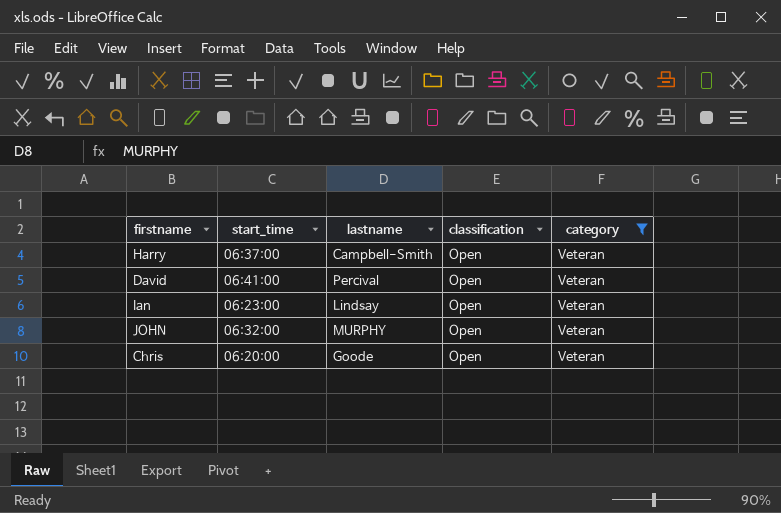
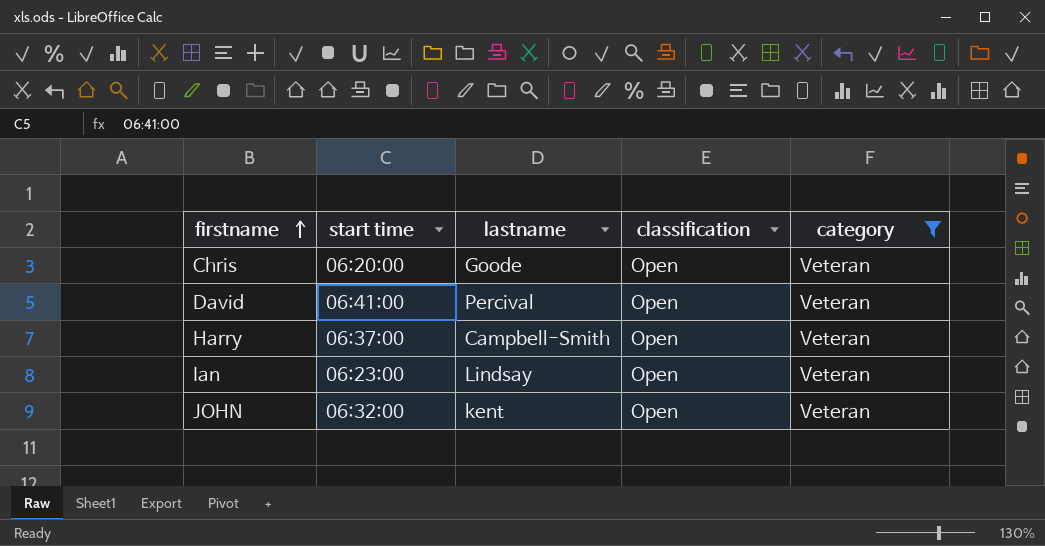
row order: none -> firstname ascending
column name: start_time -> start time
JOHN | lastname: MURPHY -> kent

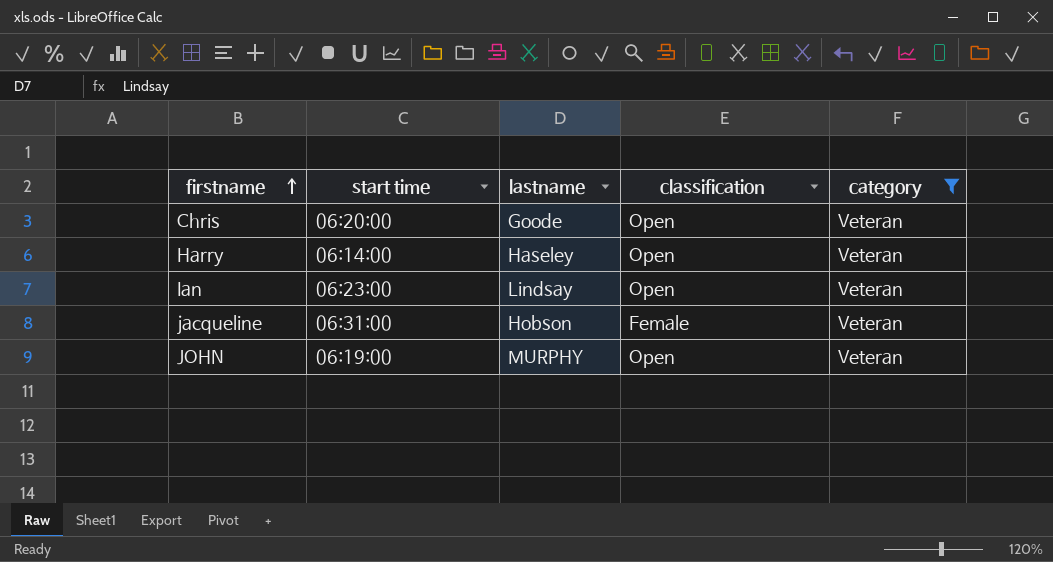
row David: 06:41:00 | Percival | Open | Veteran -> none
Harry | start time: 06:37:00 -> 06:14:00
Harry | lastname: Campbell-Smith -> Haseley
row jacqueline: none -> 06:31:00 | Hobson | Female | Veteran
JOHN | start time: 06:32:00 -> 06:19:00
JOHN | lastname: kent -> MURPHY

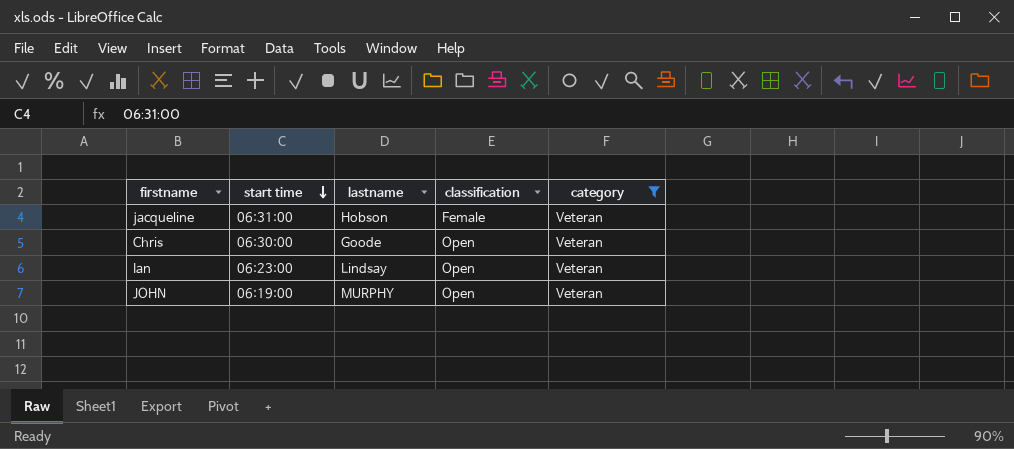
row order: firstname ascending -> start time descending
row Harry: 06:14:00 | Haseley | Open | Veteran -> none
Chris | start time: 06:20:00 -> 06:30:00

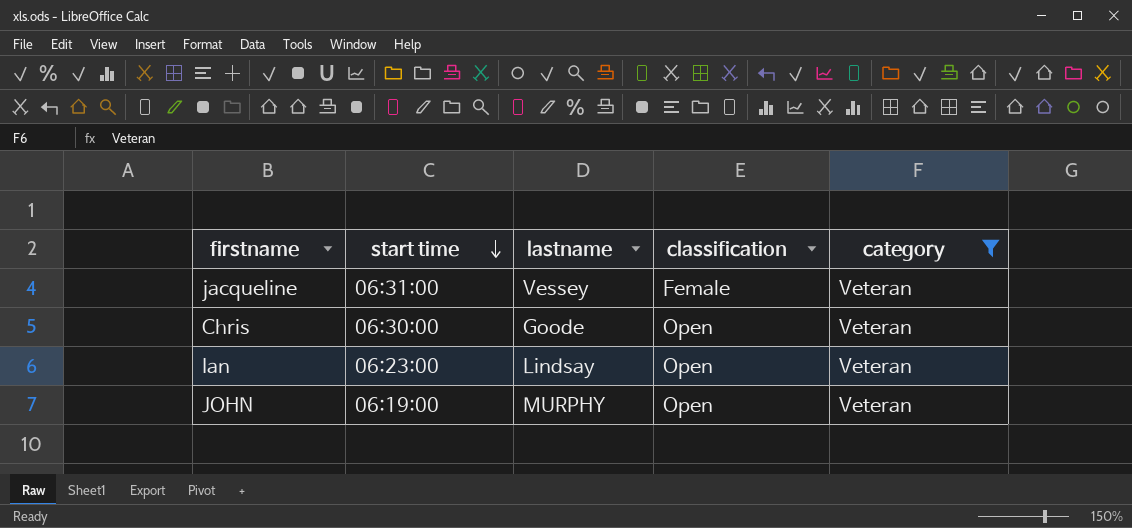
jacqueline | lastname: Hobson -> Vessey

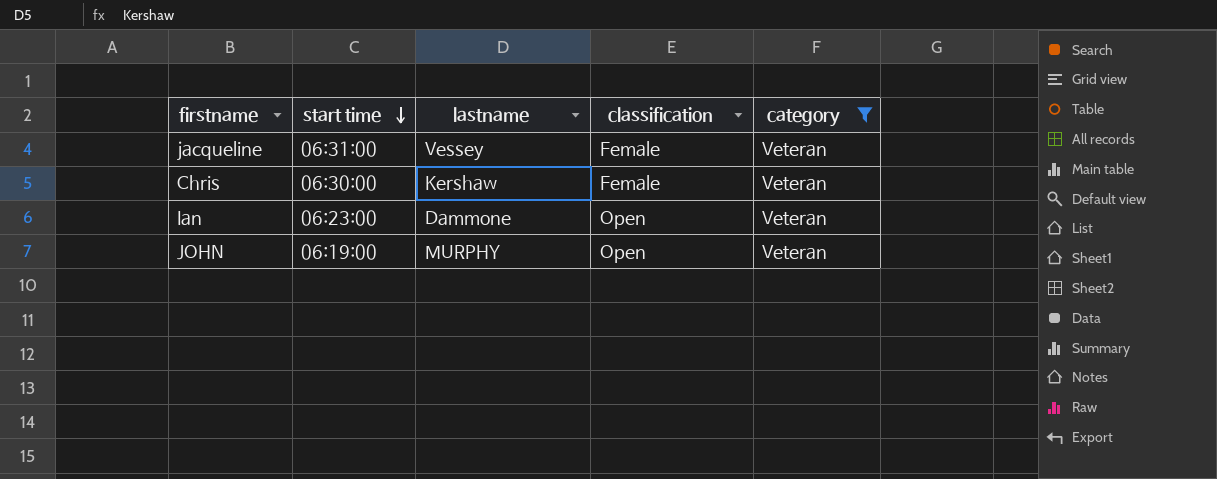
Chris | lastname: Goode -> Kershaw
Chris | classification: Open -> Female
Ian | lastname: Lindsay -> Dammone

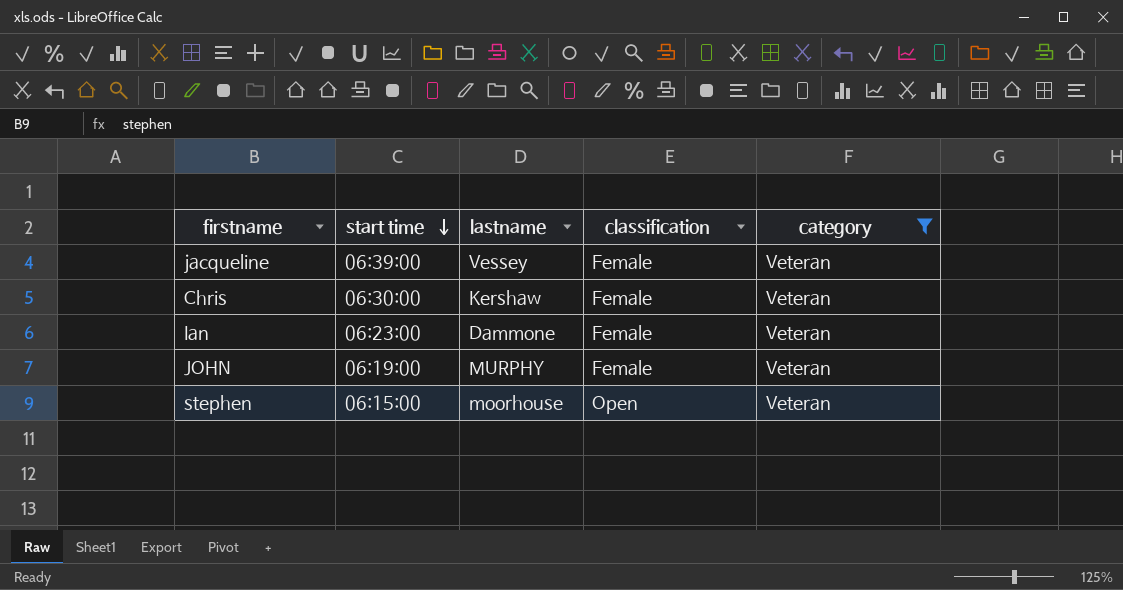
jacqueline | start time: 06:31:00 -> 06:39:00
Ian | classification: Open -> Female
JOHN | classification: Open -> Female
row stephen: none -> 06:15:00 | moorhouse | Open | Veteran

